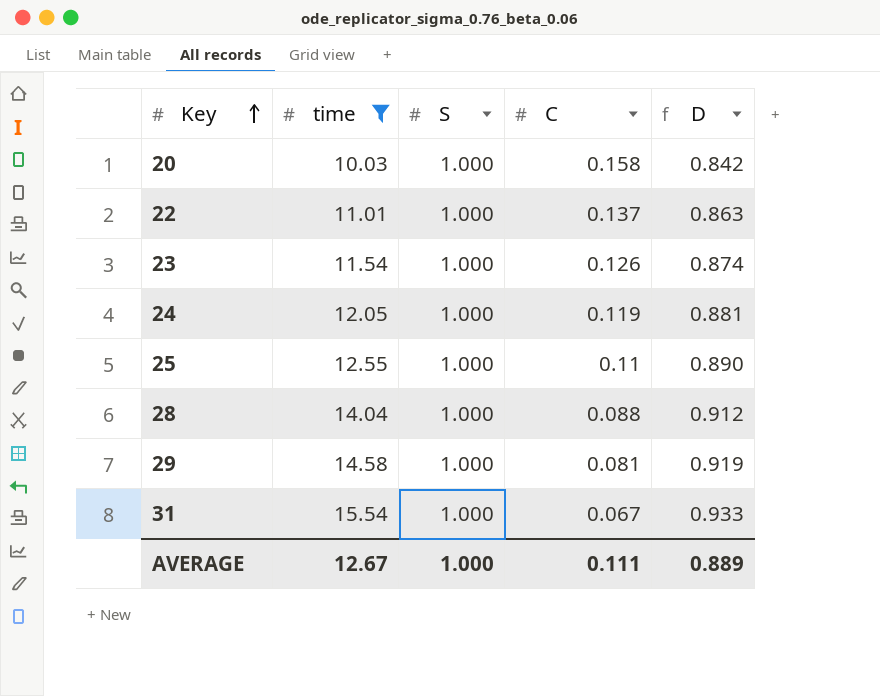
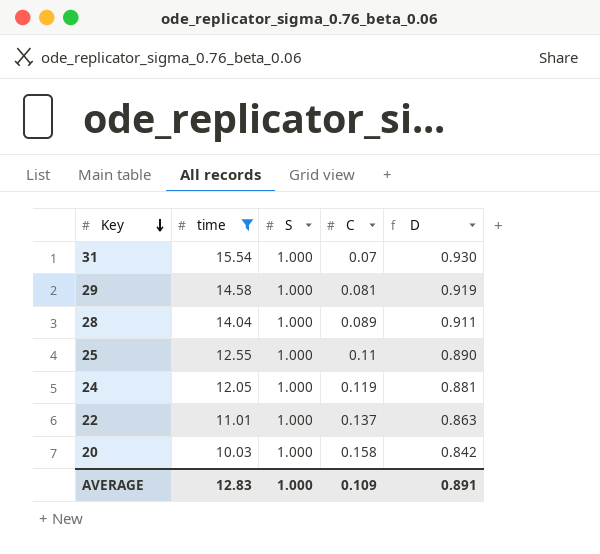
row order: Key ascending -> Key descending
row 23: 11.54 | 1.000 | 0.126 | 0.874 -> none
31 | C: 0.067 -> 0.07
31 | D: 0.933 -> 0.930
28 | C: 0.088 -> 0.089
28 | D: 0.912 -> 0.911
AVERAGE | time: 12.67 -> 12.83
AVERAGE | C: 0.111 -> 0.109
AVERAGE | D: 0.889 -> 0.891

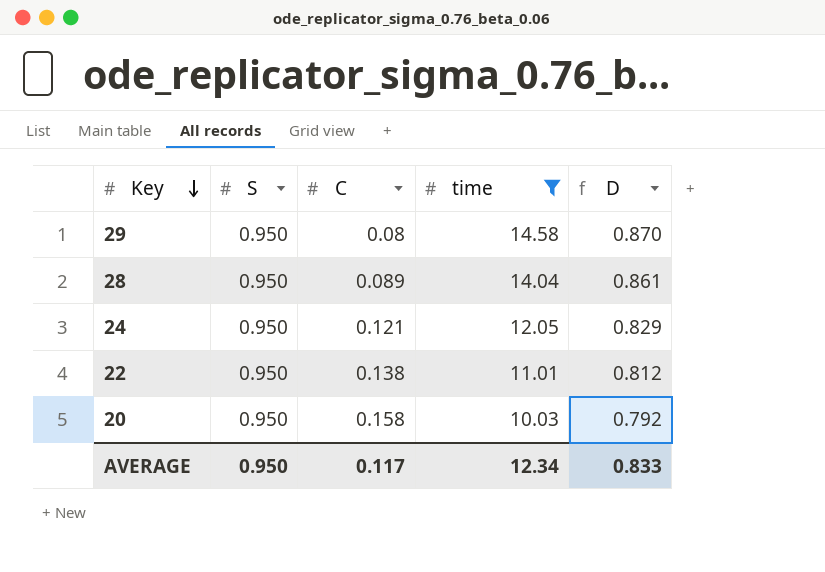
column time | position: 2 -> 4
row 31: 15.54 | 1.000 | 0.07 | 0.930 -> none
row 25: 12.55 | 1.000 | 0.11 | 0.890 -> none
29 | S: 1.000 -> 0.950
29 | C: 0.081 -> 0.08
29 | D: 0.919 -> 0.870
28 | S: 1.000 -> 0.950
28 | D: 0.911 -> 0.861
24 | S: 1.000 -> 0.950
24 | C: 0.119 -> 0.121
24 | D: 0.881 -> 0.829
22 | S: 1.000 -> 0.950
22 | C: 0.137 -> 0.138
22 | D: 0.863 -> 0.812
20 | S: 1.000 -> 0.950
20 | D: 0.842 -> 0.792
AVERAGE | S: 1.000 -> 0.950
AVERAGE | C: 0.109 -> 0.117
AVERAGE | time: 12.83 -> 12.34
AVERAGE | D: 0.891 -> 0.833

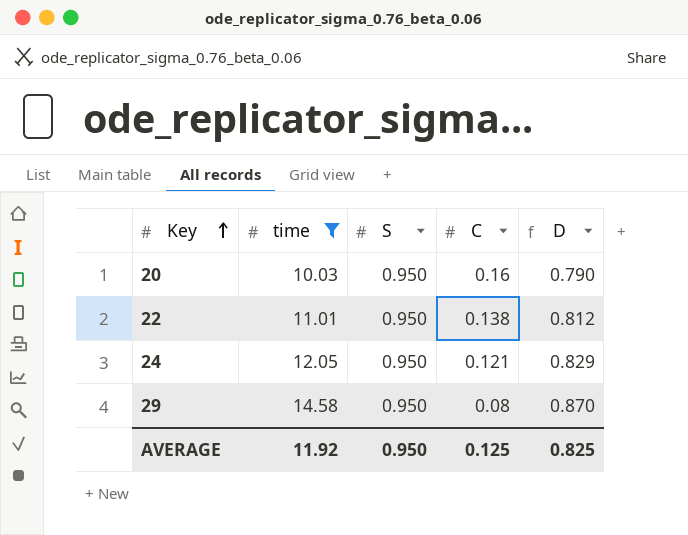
row order: Key descending -> Key ascending
column time | position: 4 -> 2
row 28: 0.950 | 0.089 | 14.04 | 0.861 -> none
20 | C: 0.158 -> 0.16
20 | D: 0.792 -> 0.790
AVERAGE | time: 12.34 -> 11.92
AVERAGE | C: 0.117 -> 0.125
AVERAGE | D: 0.833 -> 0.825

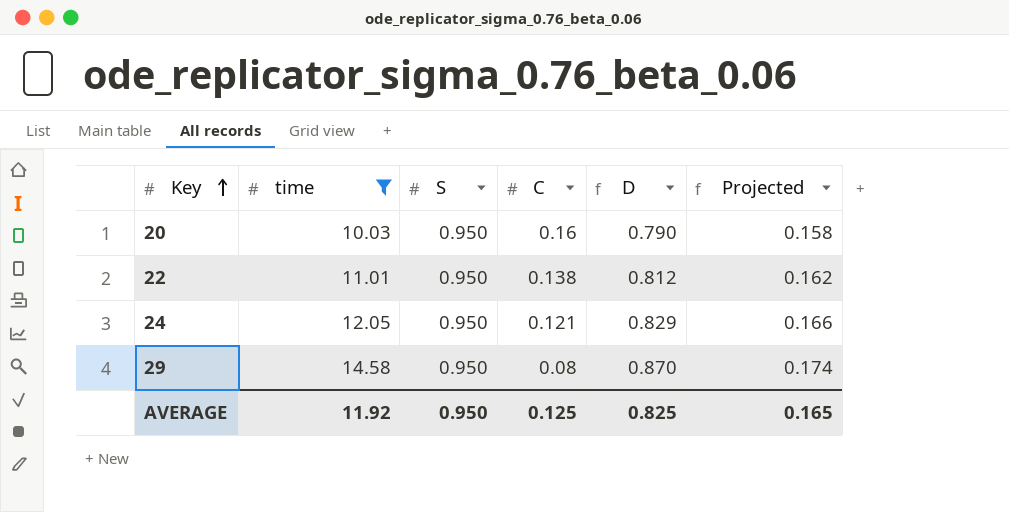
column Projected | formula: none -> [D] * 0.2

